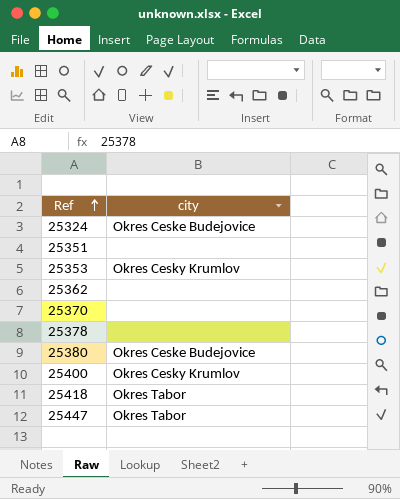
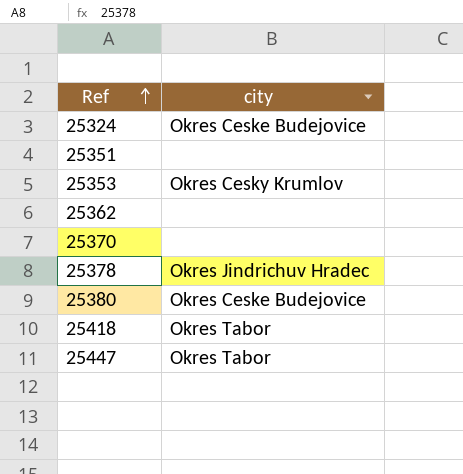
row 25400: Okres Cesky Krumlov -> none
25378 | city: none -> Okres Jindrichuv Hradec

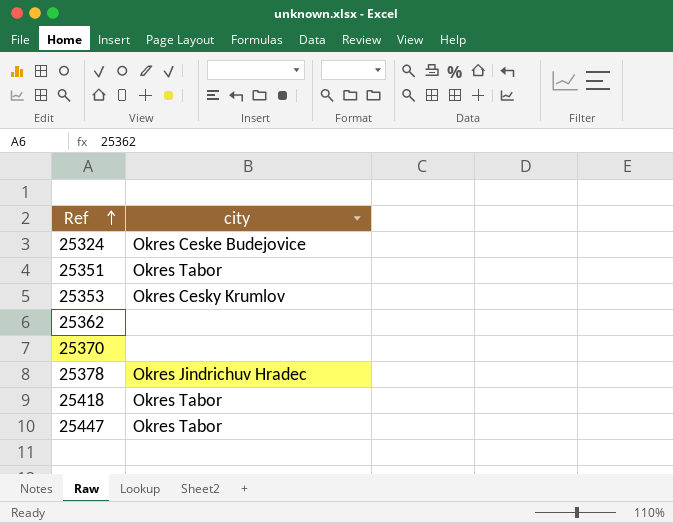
row 25380: Okres Ceske Budejovice -> none
25351 | city: none -> Okres Tabor

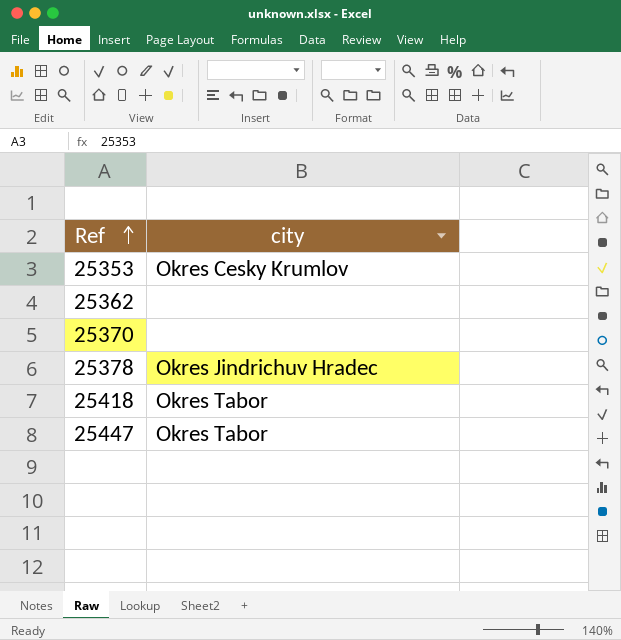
row 25324: Okres Ceske Budejovice -> none
row 25351: Okres Tabor -> none

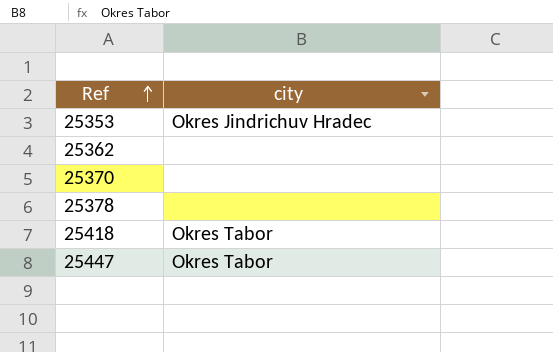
25353 | city: Okres Cesky Krumlov -> Okres Jindrichuv Hradec
25378 | city: Okres Jindrichuv Hradec -> none

